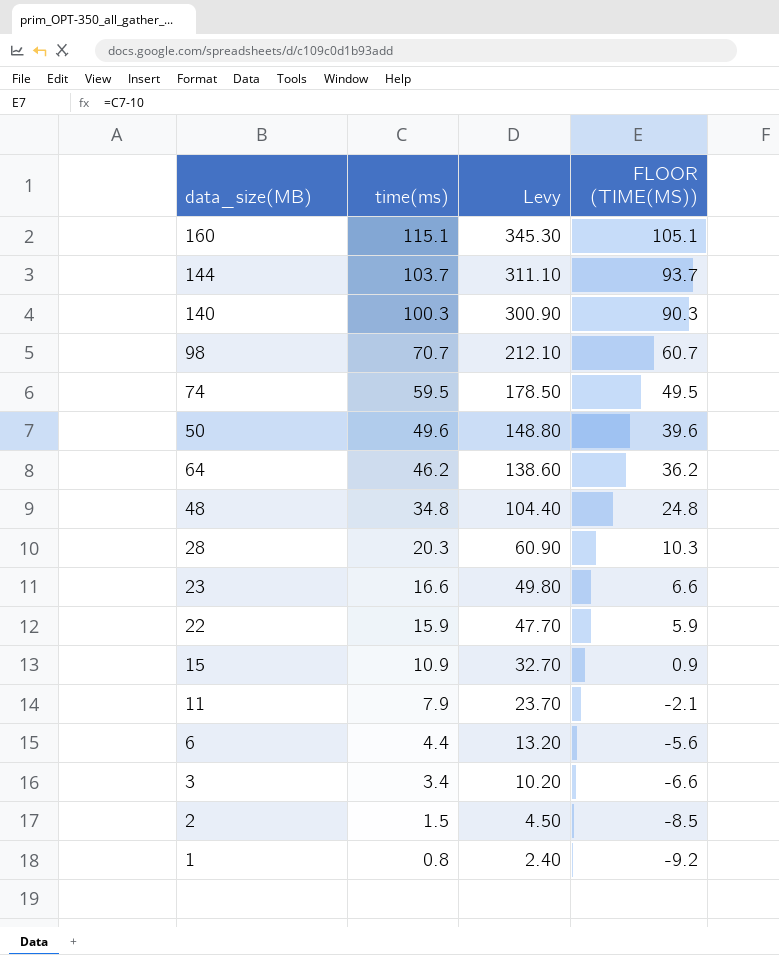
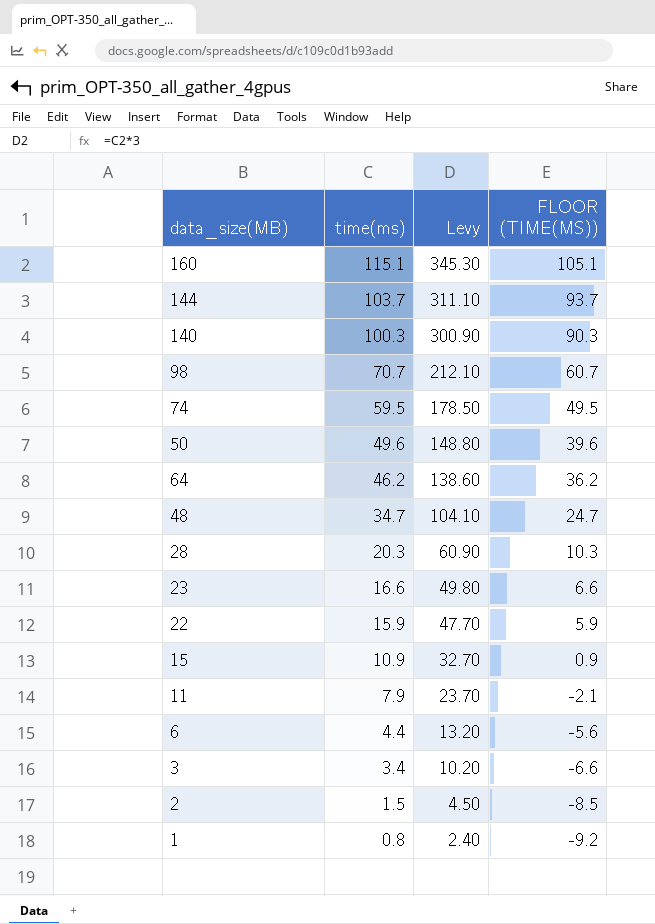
48 | time(ms): 34.8 -> 34.7
48 | Levy: 104.40 -> 104.10
48 | FLOOR (TIME(MS)): 24.8 -> 24.7

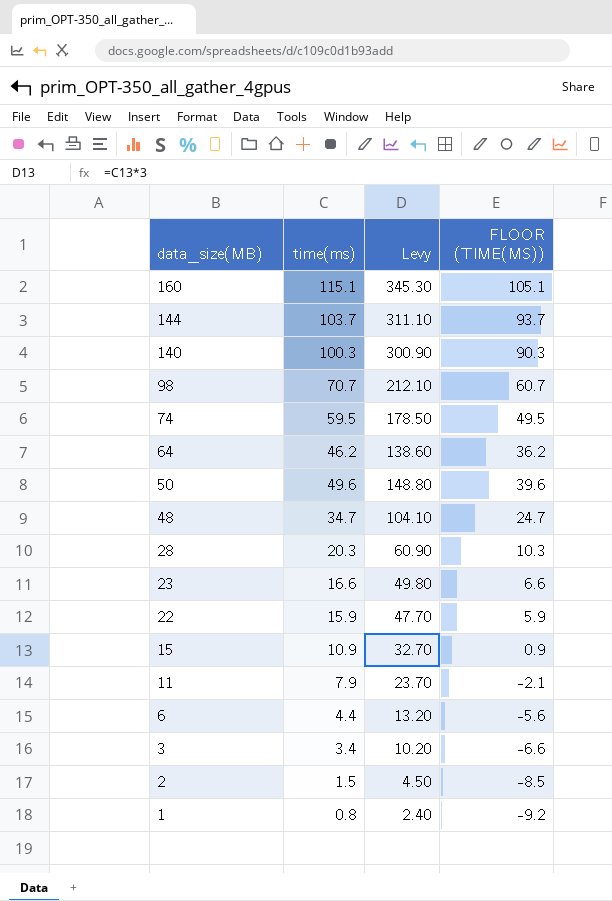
row order: time(ms) descending -> data_size(MB) descending

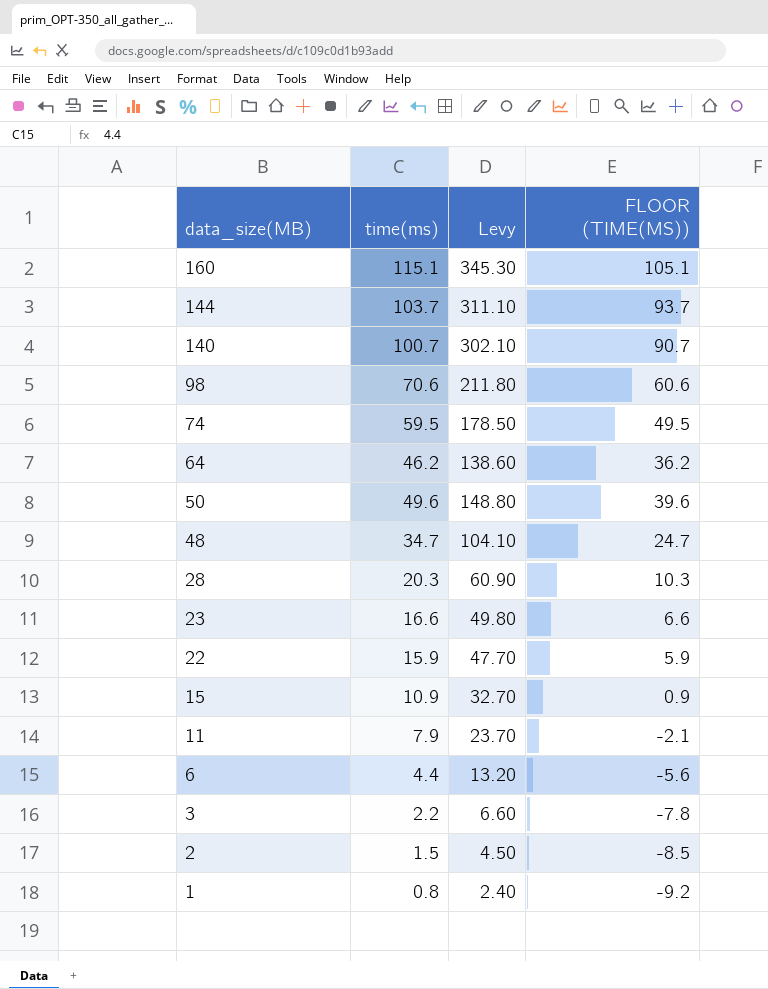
140 | time(ms): 100.3 -> 100.7
140 | Levy: 300.90 -> 302.10
140 | FLOOR (TIME(MS)): 90.3 -> 90.7
98 | time(ms): 70.7 -> 70.6
98 | Levy: 212.10 -> 211.80
98 | FLOOR (TIME(MS)): 60.7 -> 60.6
3 | time(ms): 3.4 -> 2.2
3 | Levy: 10.20 -> 6.60
3 | FLOOR (TIME(MS)): -6.6 -> -7.8

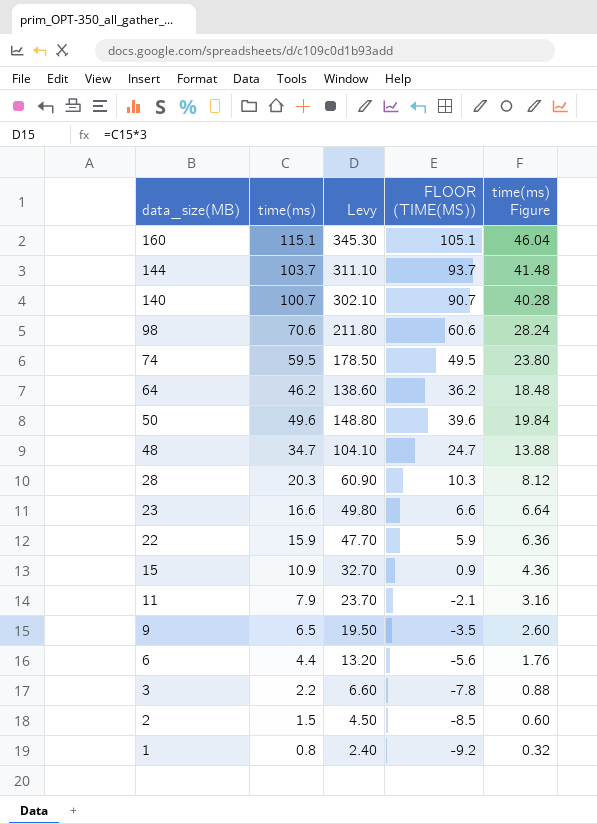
column time(ms) Figure | formula: none -> [time(ms)] * 0.4
row 9: none -> 6.5 | 19.50 | -3.5 | 2.60

